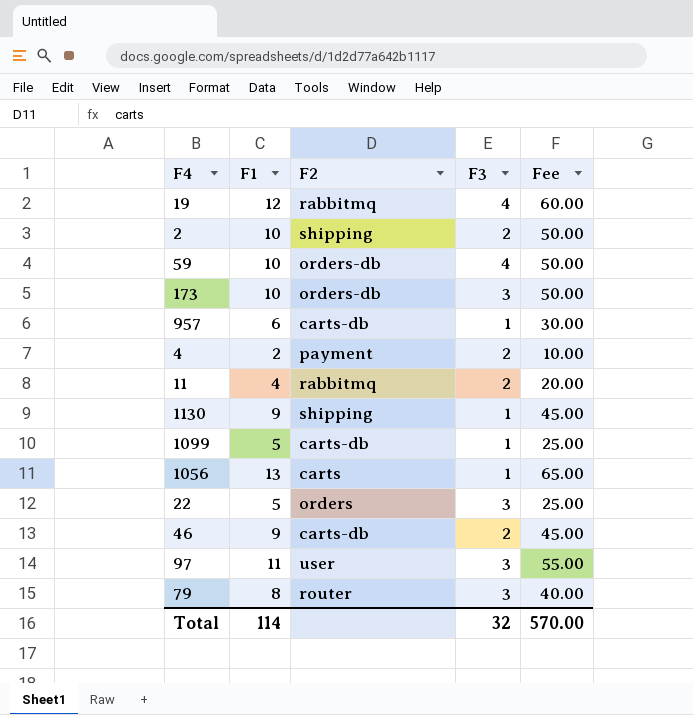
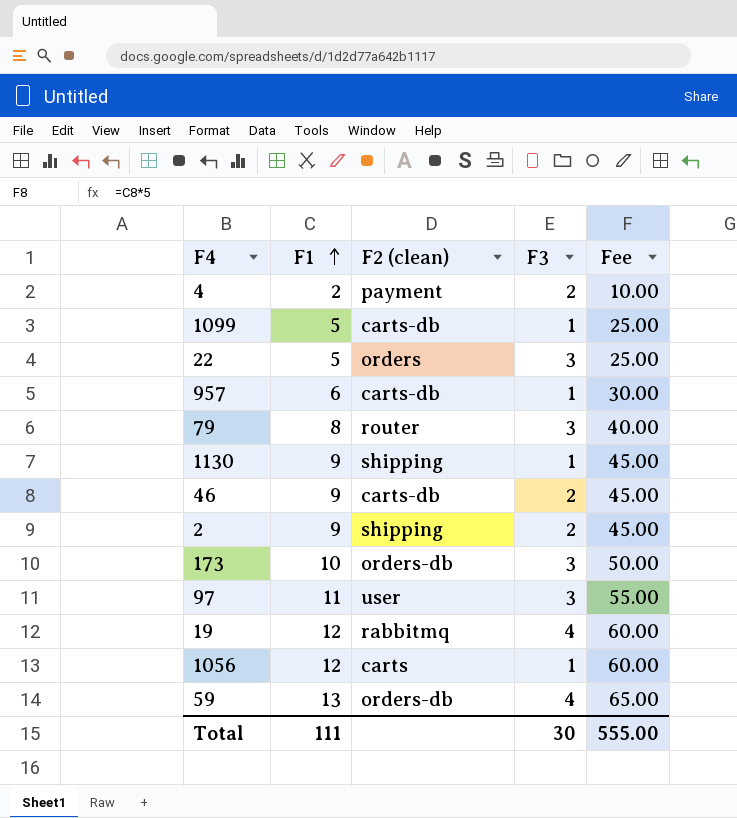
row order: none -> F1 ascending
column name: F2 -> F2 (clean)
row 11: 4 | rabbitmq | 2 | 20.00 -> none
2 | F1: 10 -> 9
2 | Fee: 50.00 -> 45.00
1056 | F1: 13 -> 12
1056 | Fee: 65.00 -> 60.00
59 | F1: 10 -> 13
59 | Fee: 50.00 -> 65.00
Total | F1: 114 -> 111
Total | F3: 32 -> 30
Total | Fee: 570.00 -> 555.00

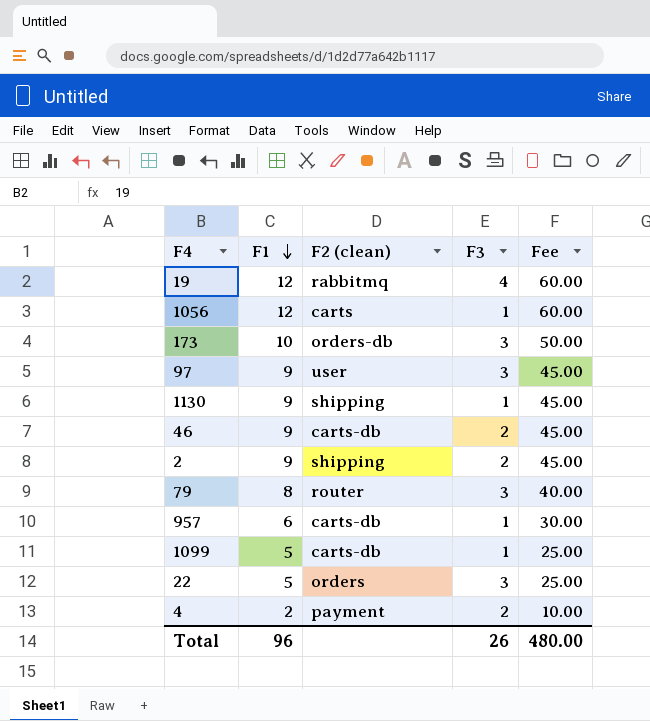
row order: F1 ascending -> F1 descending
row 59: 13 | orders-db | 4 | 65.00 -> none
97 | F1: 11 -> 9
97 | Fee: 55.00 -> 45.00
Total | F1: 111 -> 96
Total | F3: 30 -> 26
Total | Fee: 555.00 -> 480.00

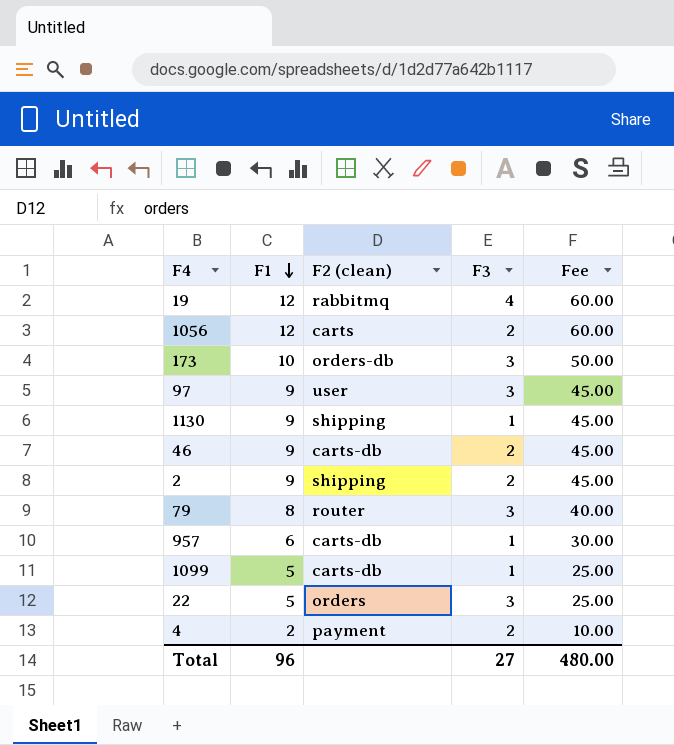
1056 | F3: 1 -> 2
Total | F3: 26 -> 27

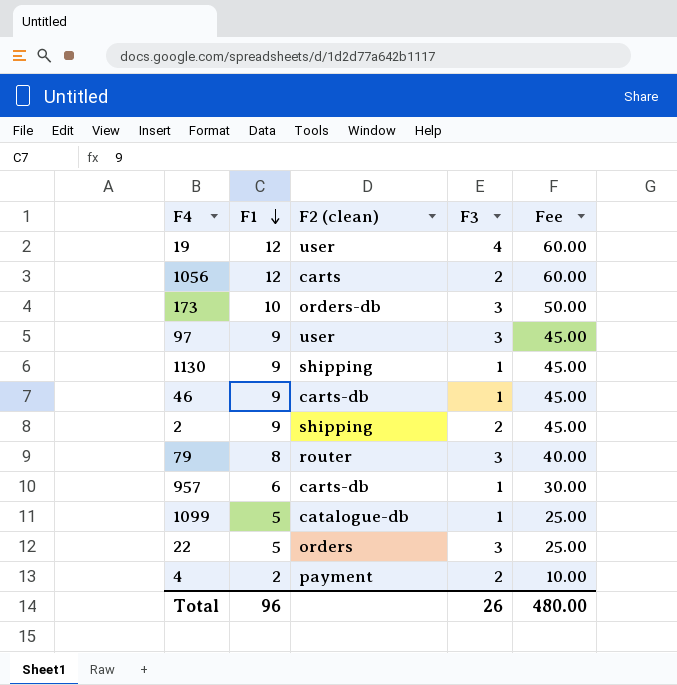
19 | F2 (clean): rabbitmq -> user
46 | F3: 2 -> 1
1099 | F2 (clean): carts-db -> catalogue-db
Total | F3: 27 -> 26

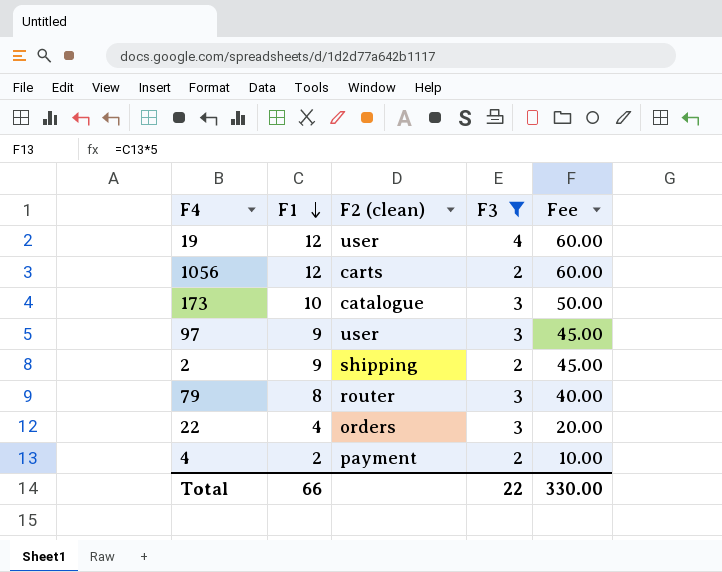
filter: none -> F3 != 1
173 | F2 (clean): orders-db -> catalogue
22 | F1: 5 -> 4
22 | Fee: 25.00 -> 20.00
Total | F1: 96 -> 66
Total | F3: 26 -> 22
Total | Fee: 480.00 -> 330.00

